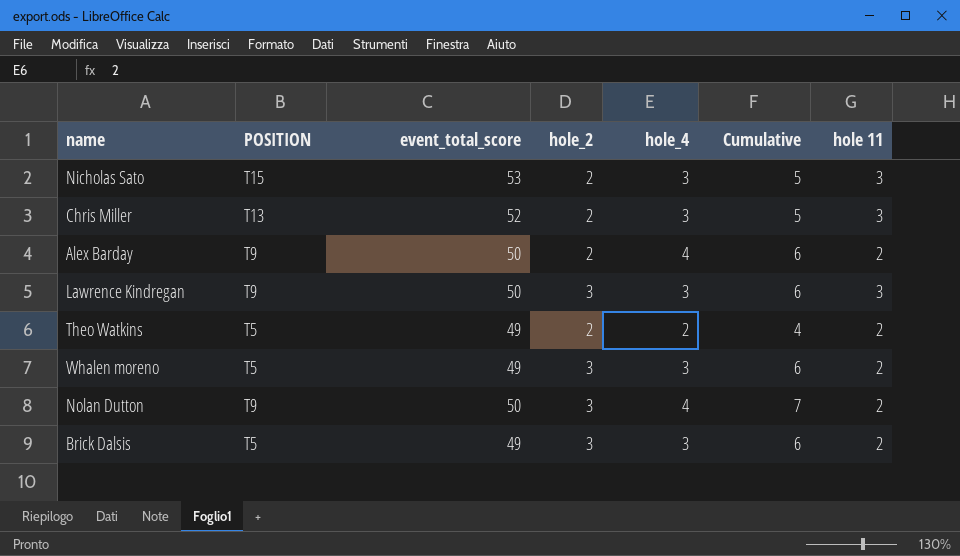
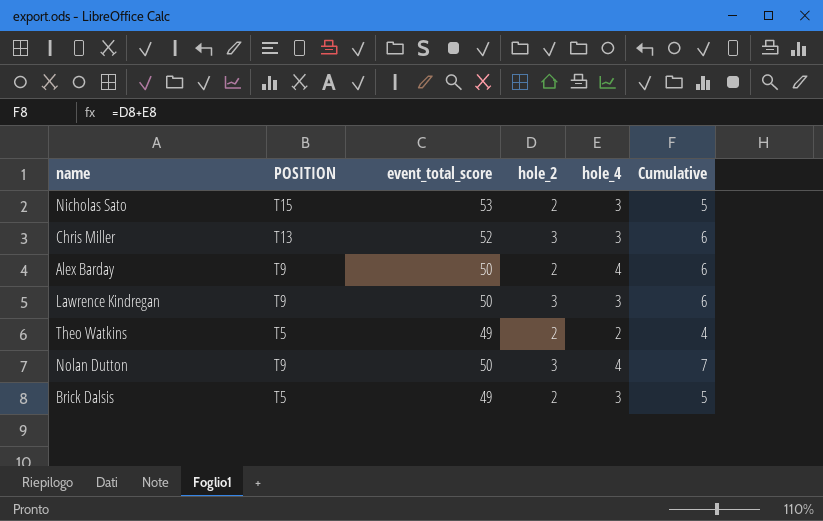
column hole 11 | position: 7 -> none
row Whalen moreno: T5 | 49 | 3 | 3 | 6 | 2 -> none
Chris Miller | hole_2: 2 -> 3
Chris Miller | Cumulative: 5 -> 6
Brick Dalsis | hole_2: 3 -> 2
Brick Dalsis | Cumulative: 6 -> 5

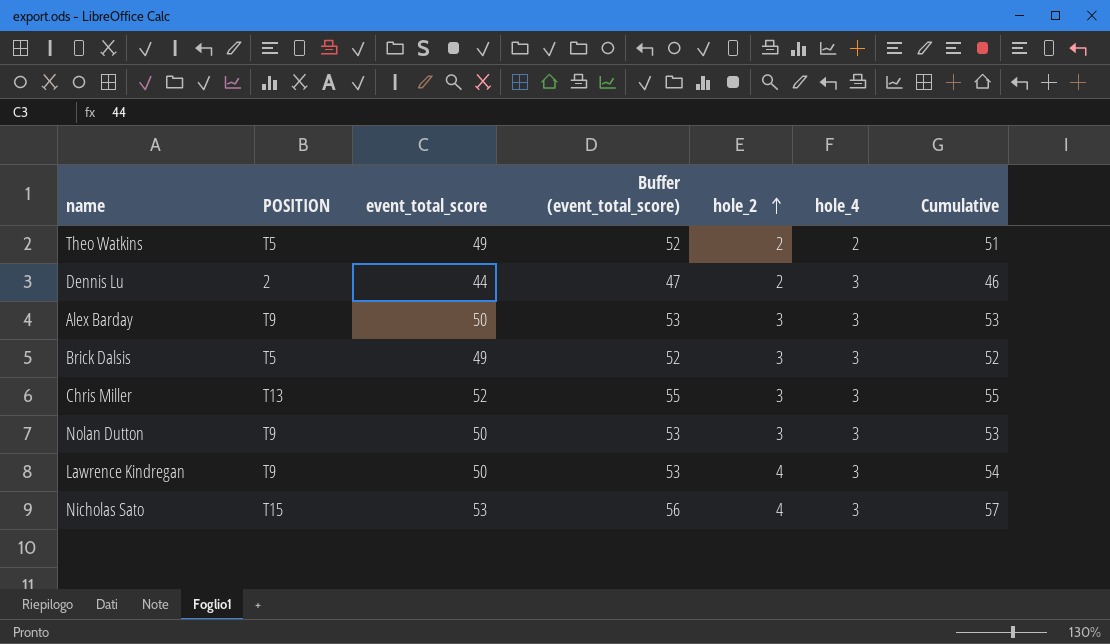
row order: none -> hole_2 ascending
column Buffer (event_total_score) | formula: none -> [event_total_score] + 3
column Cumulative | formula: [hole_2] + [hole_4] -> [event_total_score] + [hole_2]
row Dennis Lu: none -> 2 | 44 | 47 | 2 | 3 | 46
Alex Barday | hole_2: 2 -> 3
Alex Barday | hole_4: 4 -> 3
Brick Dalsis | hole_2: 2 -> 3
Nolan Dutton | hole_4: 4 -> 3
Lawrence Kindregan | hole_2: 3 -> 4
Nicholas Sato | hole_2: 2 -> 4

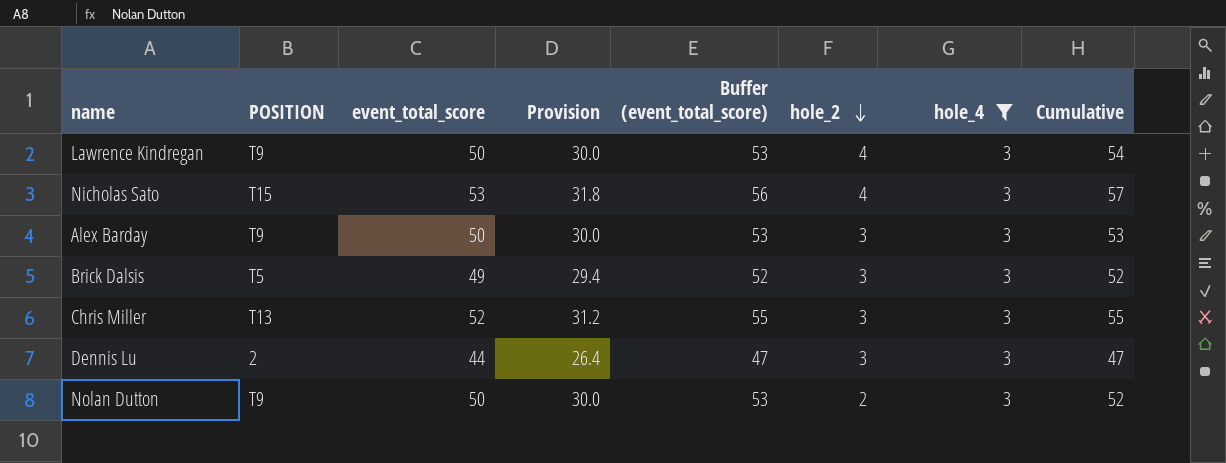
filter: none -> hole_4 = 3
row order: hole_2 ascending -> hole_2 descending
column Provision | formula: none -> [event_total_score] * 0.6
Dennis Lu | hole_2: 2 -> 3
Dennis Lu | Cumulative: 46 -> 47
Nolan Dutton | hole_2: 3 -> 2
Nolan Dutton | Cumulative: 53 -> 52

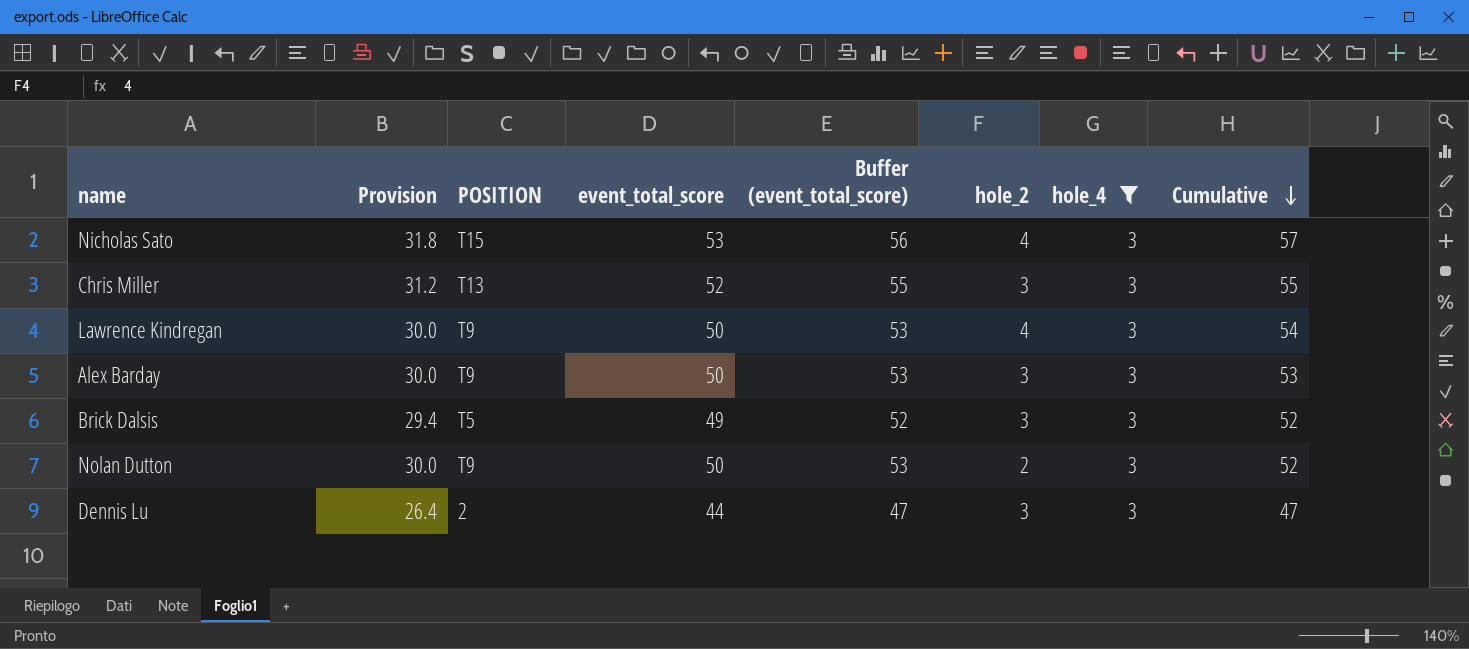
row order: hole_2 descending -> Cumulative descending
column Provision | position: 4 -> 2

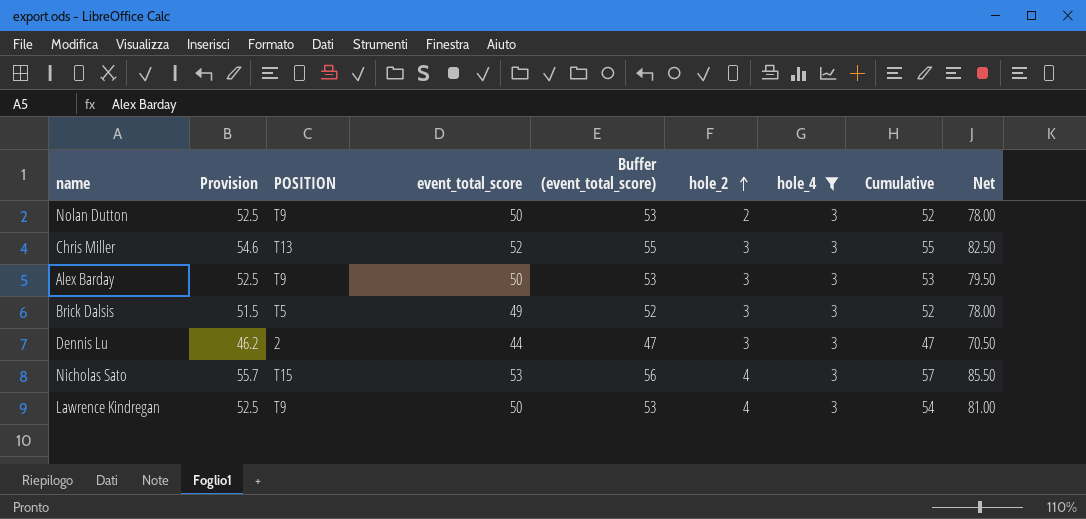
row order: Cumulative descending -> hole_2 ascending
column Provision | formula: [event_total_score] * 0.6 -> [event_total_score] * 1.05
column Net | formula: none -> [Cumulative] * 1.5

